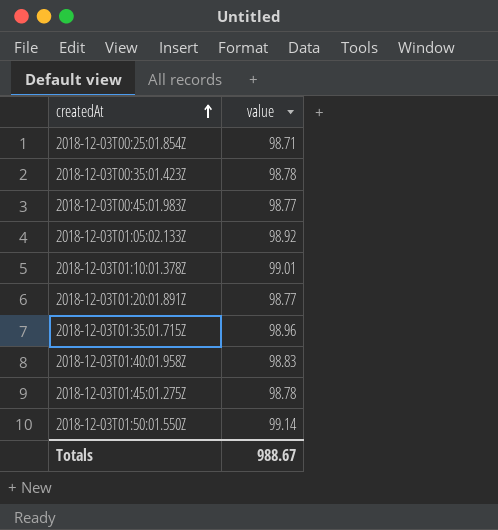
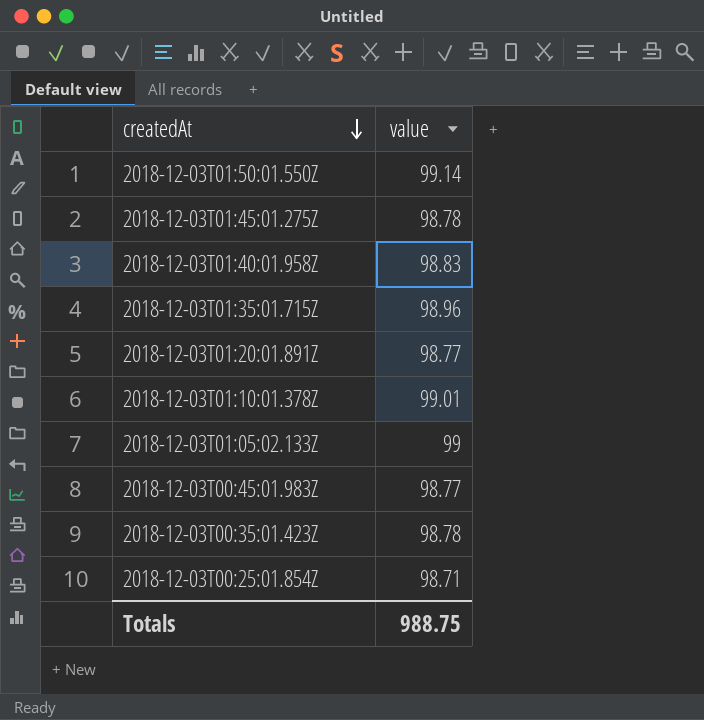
row order: createdAt ascending -> createdAt descending
2018-12-03T01:05:02.133Z | value: 98.92 -> 99
Totals | value: 988.67 -> 988.75

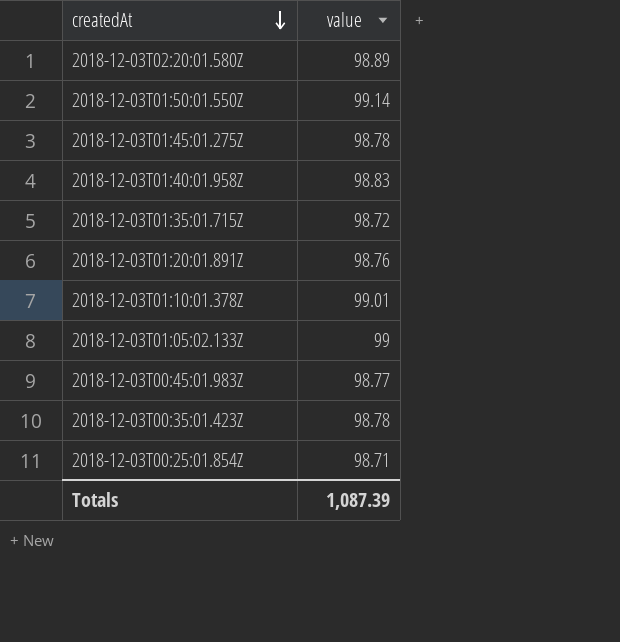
row 2018-12-03T02:20:01.580Z: none -> 98.89
2018-12-03T01:35:01.715Z | value: 98.96 -> 98.72
2018-12-03T01:20:01.891Z | value: 98.77 -> 98.76
Totals | value: 988.75 -> 1,087.39

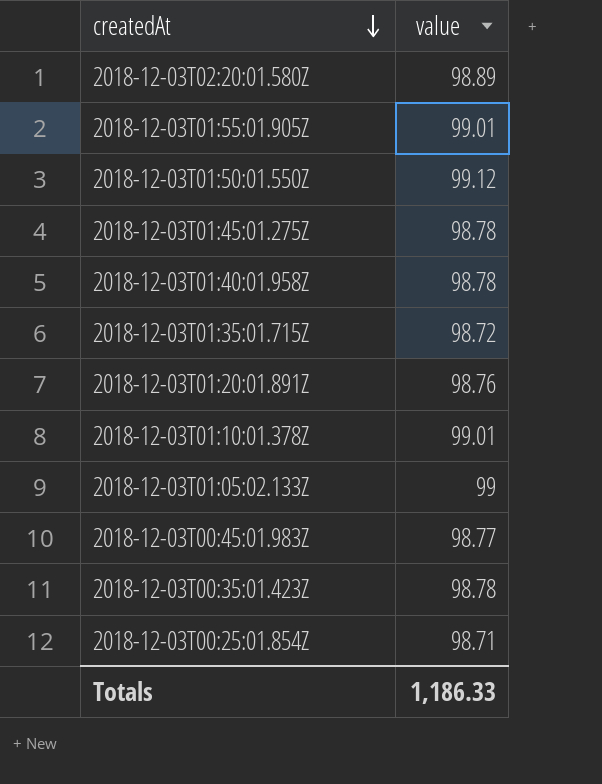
row 2018-12-03T01:55:01.905Z: none -> 99.01
2018-12-03T01:50:01.550Z | value: 99.14 -> 99.12
2018-12-03T01:40:01.958Z | value: 98.83 -> 98.78
Totals | value: 1,087.39 -> 1,186.33

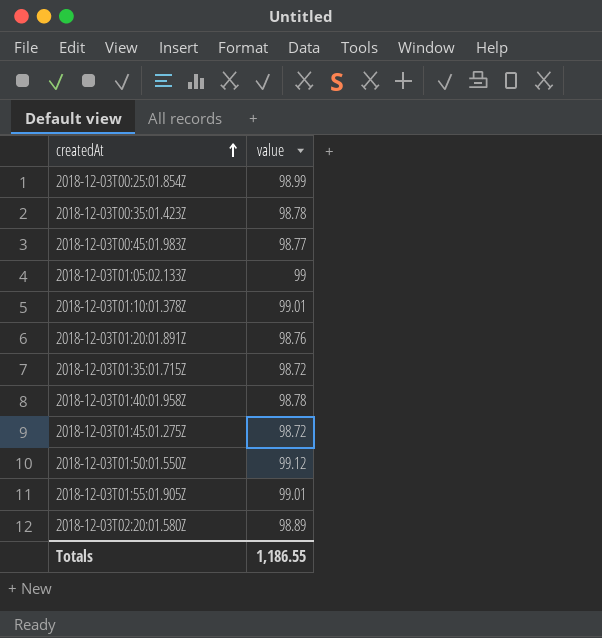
row order: createdAt descending -> createdAt ascending
2018-12-03T00:25:01.854Z | value: 98.71 -> 98.99
2018-12-03T01:45:01.275Z | value: 98.78 -> 98.72
Totals | value: 1,186.33 -> 1,186.55

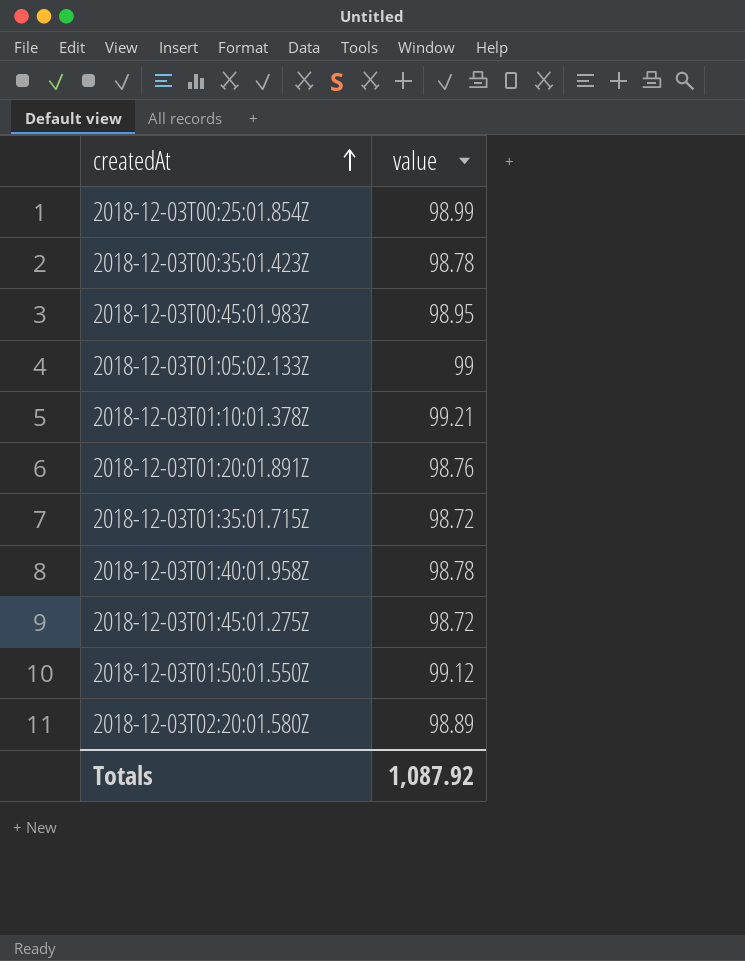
row 2018-12-03T01:55:01.905Z: 99.01 -> none
2018-12-03T00:45:01.983Z | value: 98.77 -> 98.95
2018-12-03T01:10:01.378Z | value: 99.01 -> 99.21
Totals | value: 1,186.55 -> 1,087.92

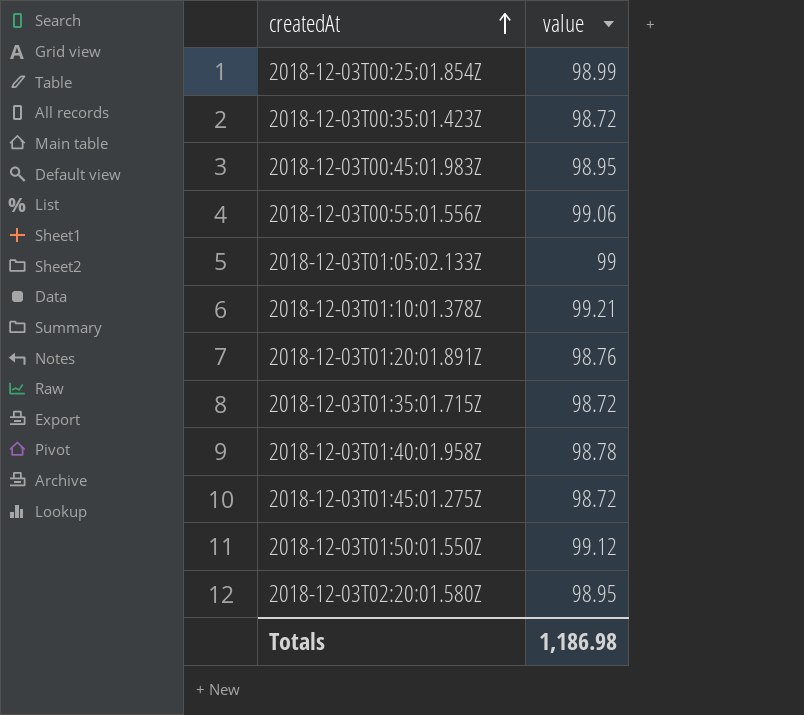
2018-12-03T00:35:01.423Z | value: 98.78 -> 98.72
row 2018-12-03T00:55:01.556Z: none -> 99.06
2018-12-03T02:20:01.580Z | value: 98.89 -> 98.95
Totals | value: 1,087.92 -> 1,186.98

